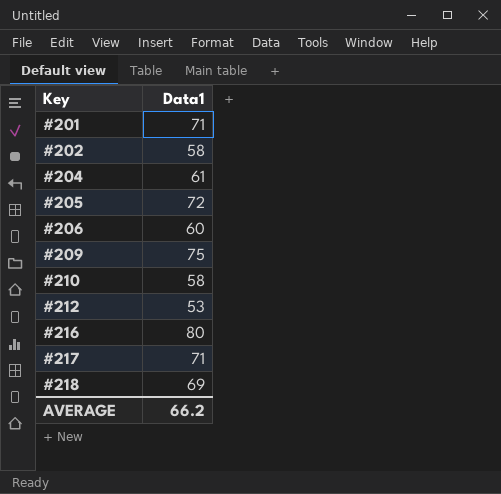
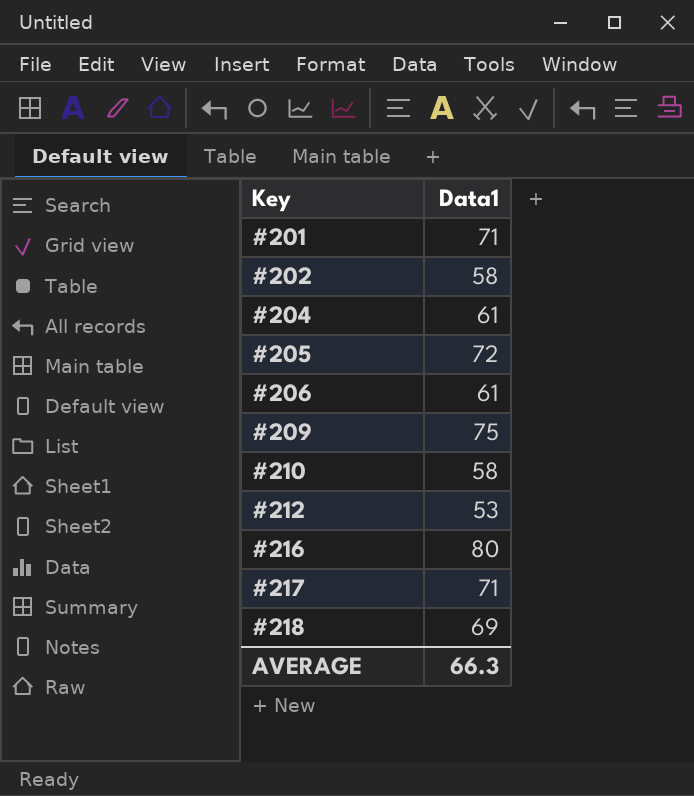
#206 | Data1: 60 -> 61
AVERAGE | Data1: 66.2 -> 66.3

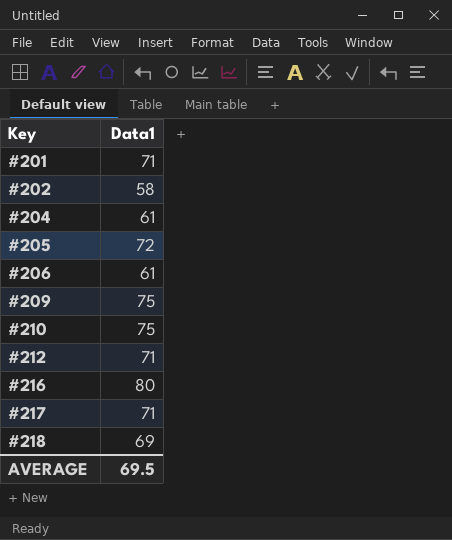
#210 | Data1: 58 -> 75
#212 | Data1: 53 -> 71
AVERAGE | Data1: 66.3 -> 69.5

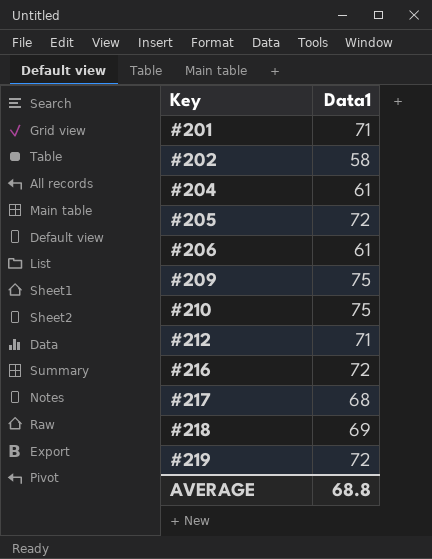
#216 | Data1: 80 -> 72
#217 | Data1: 71 -> 68
row #219: none -> 72
AVERAGE | Data1: 69.5 -> 68.8

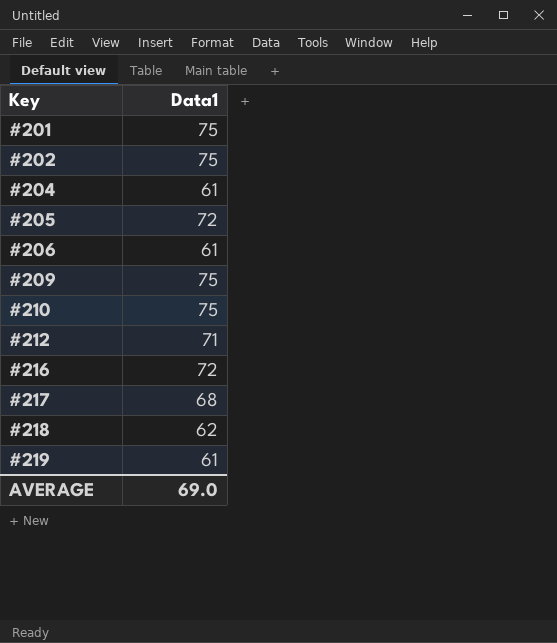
#201 | Data1: 71 -> 75
#202 | Data1: 58 -> 75
#218 | Data1: 69 -> 62
#219 | Data1: 72 -> 61
AVERAGE | Data1: 68.8 -> 69.0

